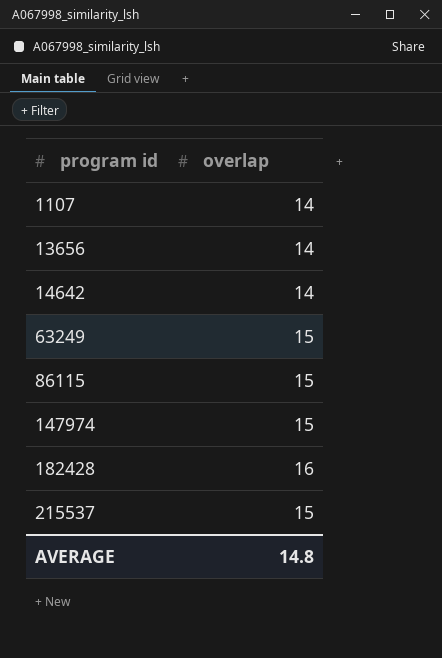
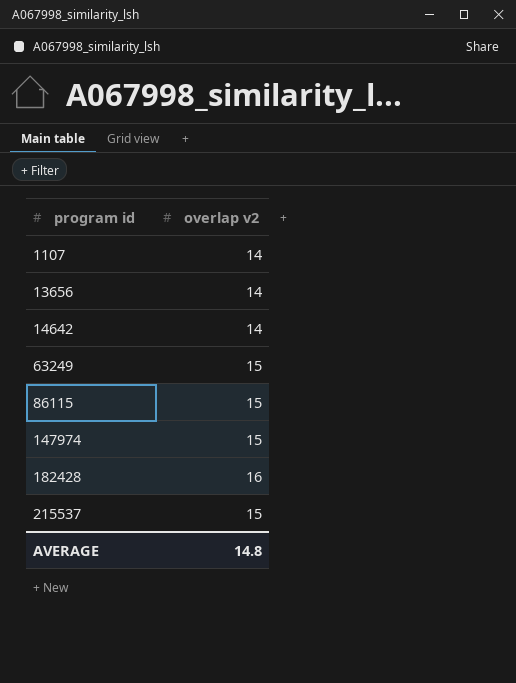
column name: overlap -> overlap v2

